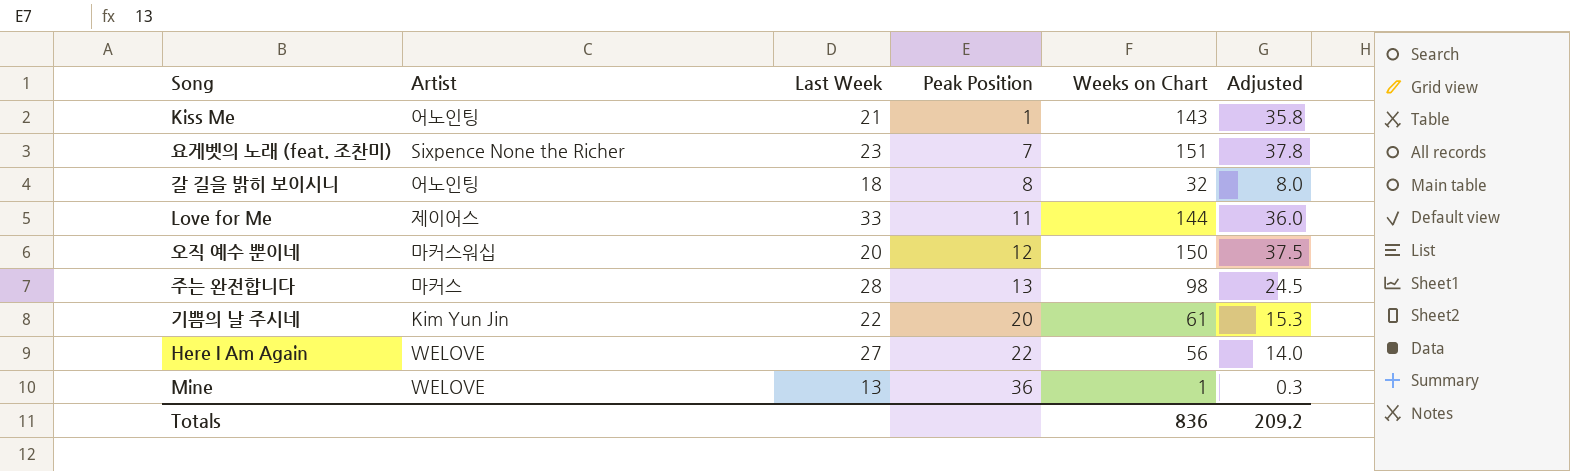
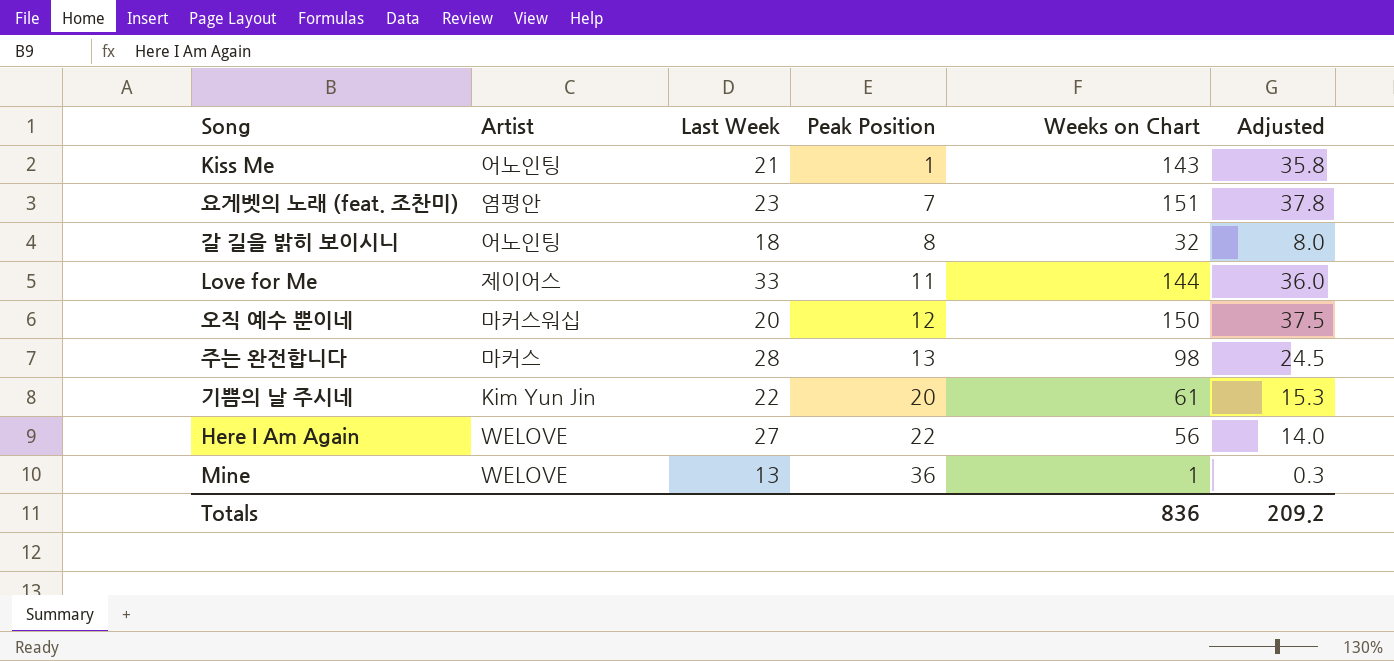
요게벳의 노래 (feat. 조찬미) | Artist: Sixpence None the Richer -> 염평안

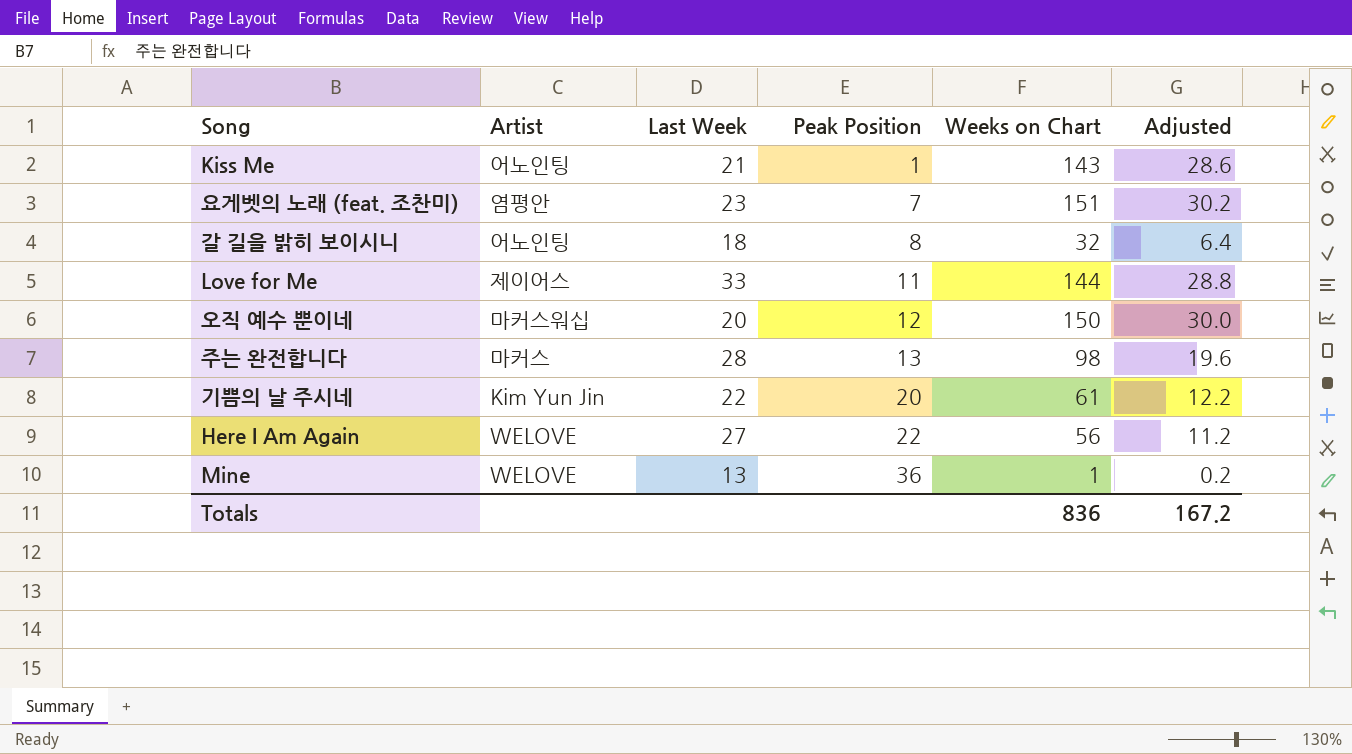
column Adjusted | formula: [Weeks on Chart] * 0.25 -> [Weeks on Chart] * 0.2
Totals | Adjusted: 209.2 -> 167.2

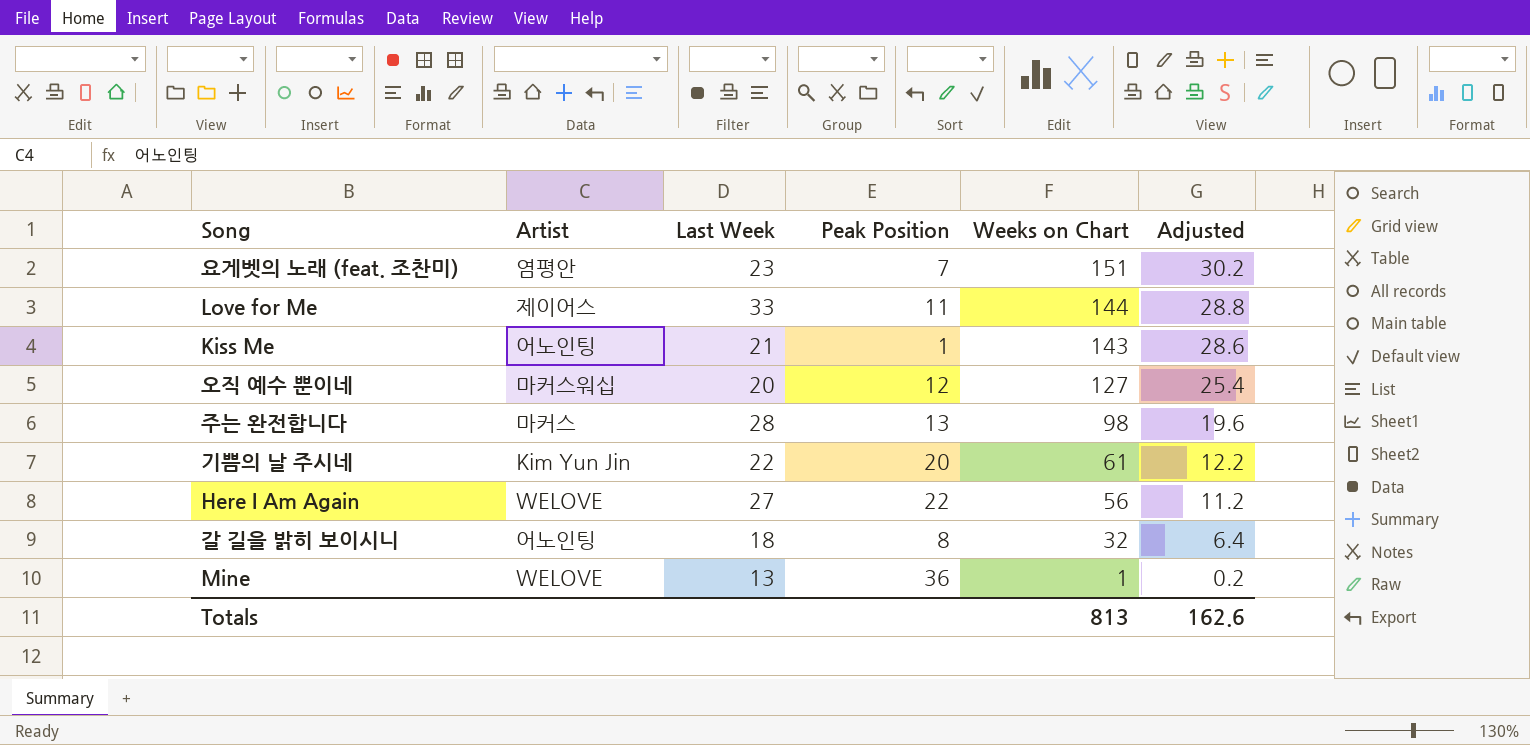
row order: Peak Position ascending -> Weeks on Chart descending
오직 예수 뿐이네 | Weeks on Chart: 150 -> 127
오직 예수 뿐이네 | Adjusted: 30.0 -> 25.4
Totals | Weeks on Chart: 836 -> 813
Totals | Adjusted: 167.2 -> 162.6

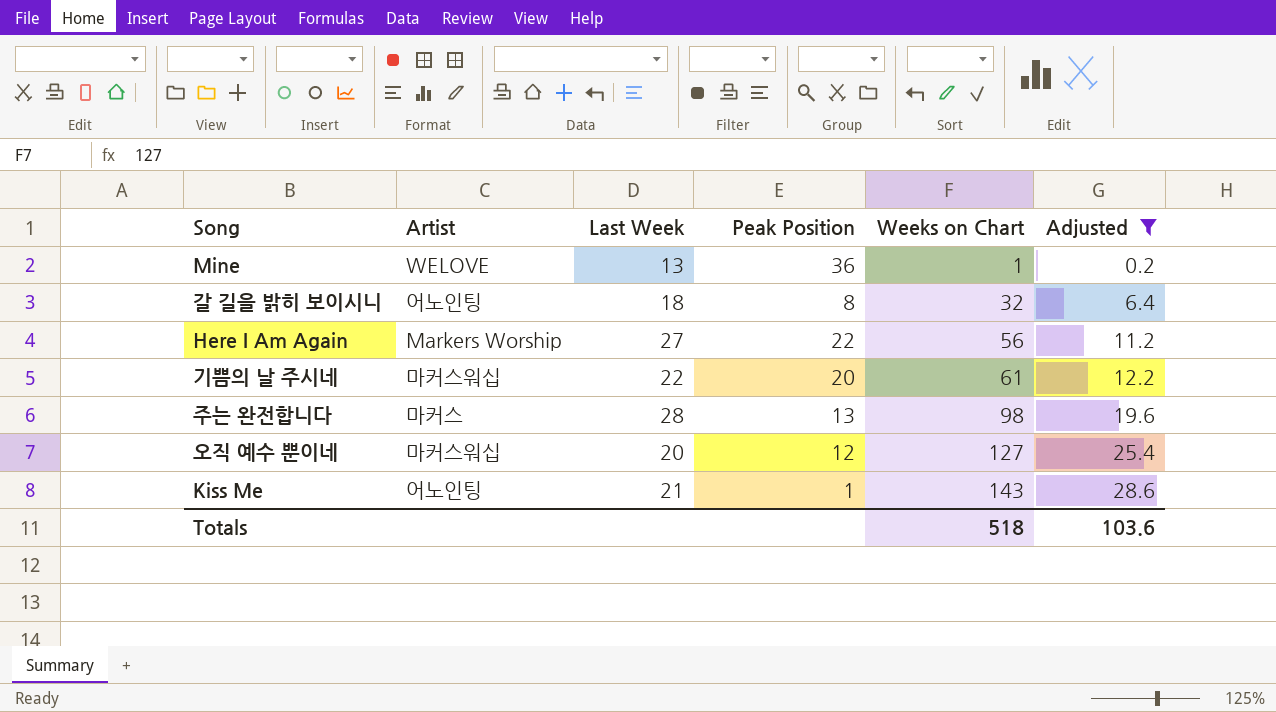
filter: none -> Adjusted <= 28.6
row order: Weeks on Chart descending -> Weeks on Chart ascending
Here I Am Again | Artist: WELOVE -> Markers Worship
기쁨의 날 주시네 | Artist: Kim Yun Jin -> 마커스워십
Totals | Weeks on Chart: 813 -> 518
Totals | Adjusted: 162.6 -> 103.6

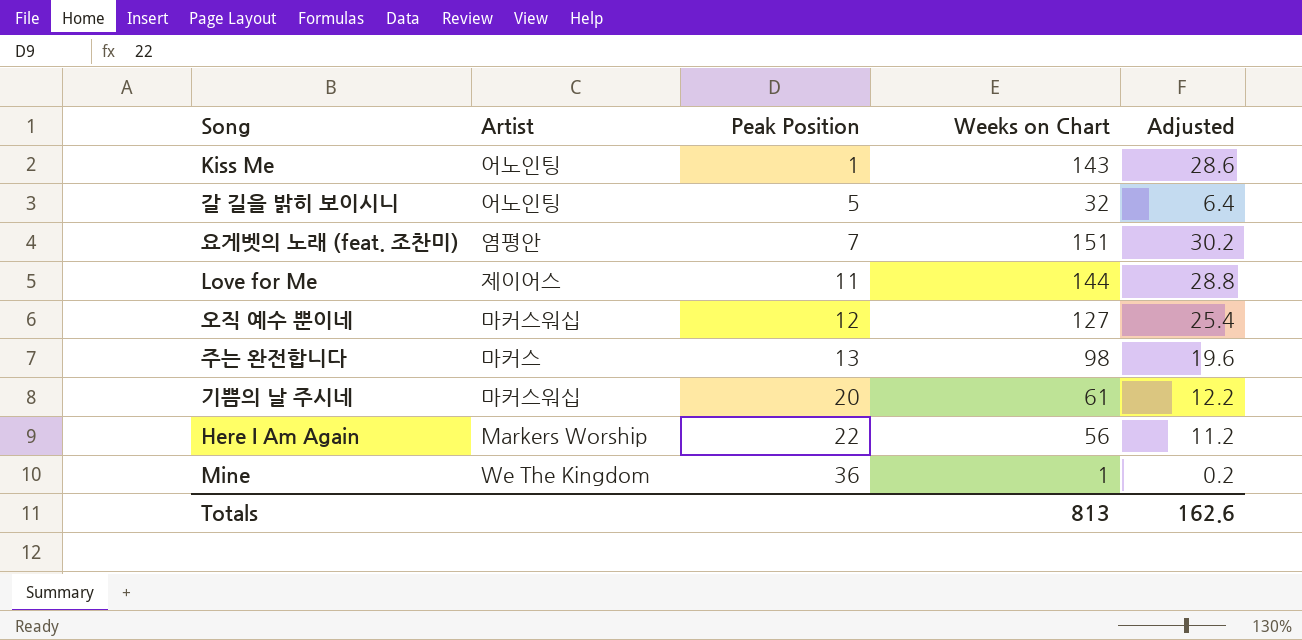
filter: Adjusted <= 28.6 -> none
row order: Weeks on Chart ascending -> Peak Position ascending
column Last Week | position: 3 -> none
갈 길을 밝히 보이시니 | Peak Position: 8 -> 5
Mine | Artist: WELOVE -> We The Kingdom
Totals | Weeks on Chart: 518 -> 813
Totals | Adjusted: 103.6 -> 162.6

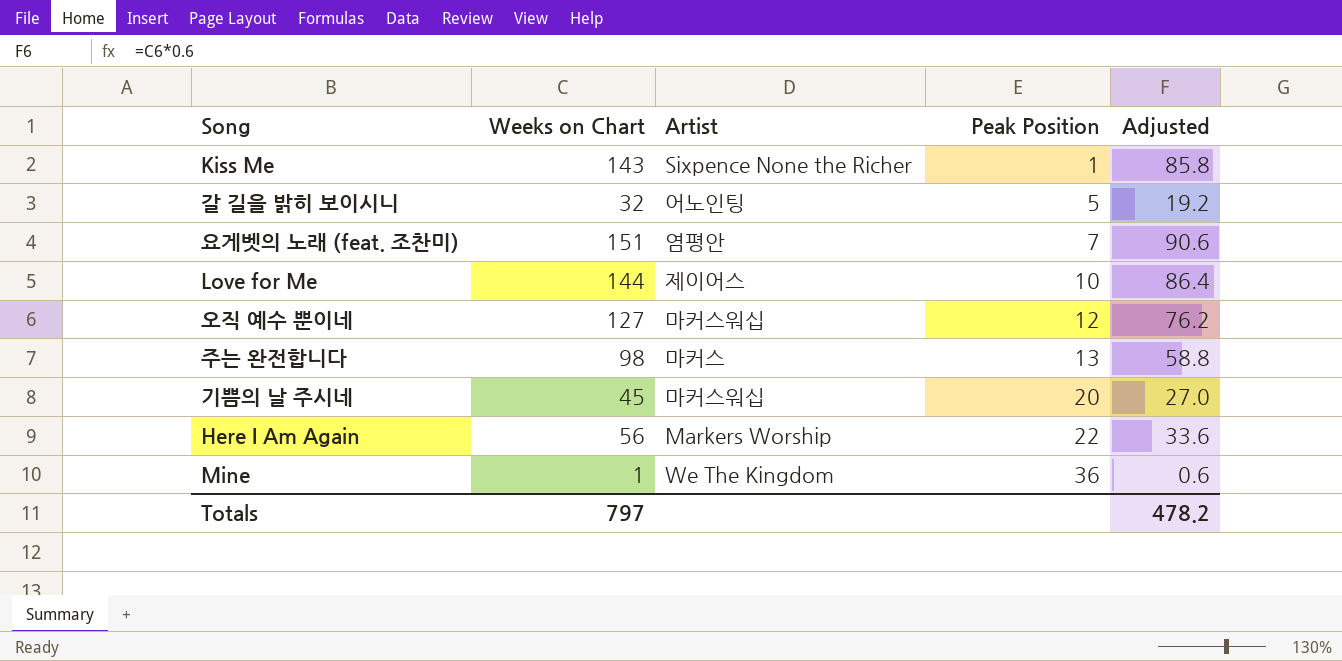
column Weeks on Chart | position: 4 -> 2
column Adjusted | formula: [Weeks on Chart] * 0.2 -> [Weeks on Chart] * 0.6
Kiss Me | Artist: 어노인팅 -> Sixpence None the Richer
Love for Me | Peak Position: 11 -> 10
기쁨의 날 주시네 | Weeks on Chart: 61 -> 45
Totals | Weeks on Chart: 813 -> 797
Totals | Adjusted: 162.6 -> 478.2

